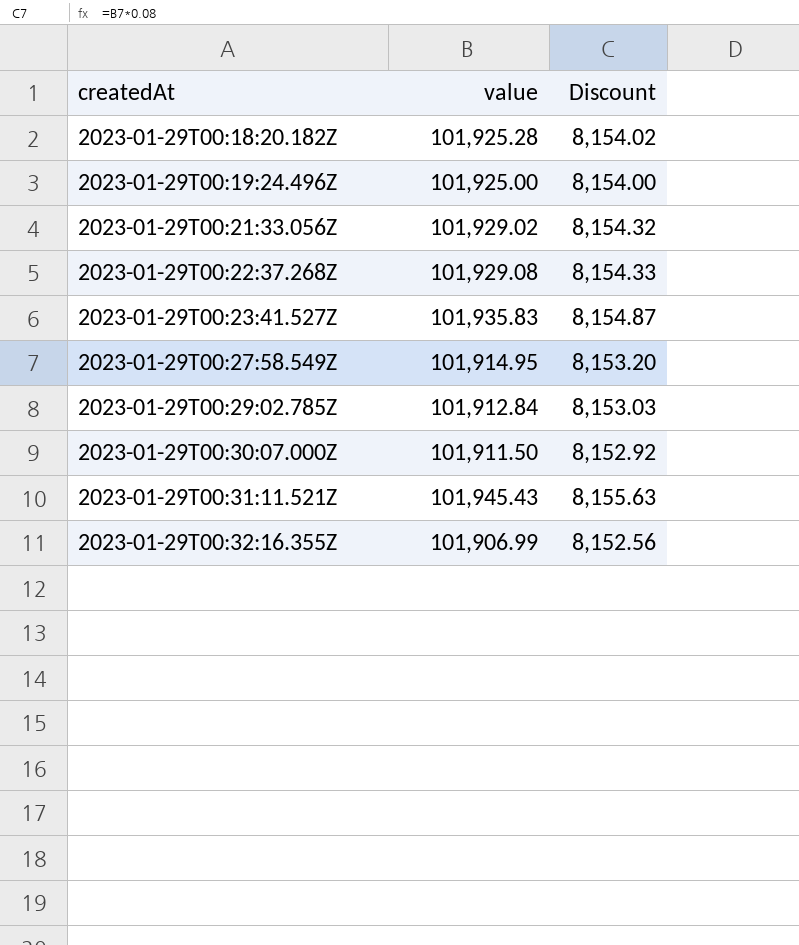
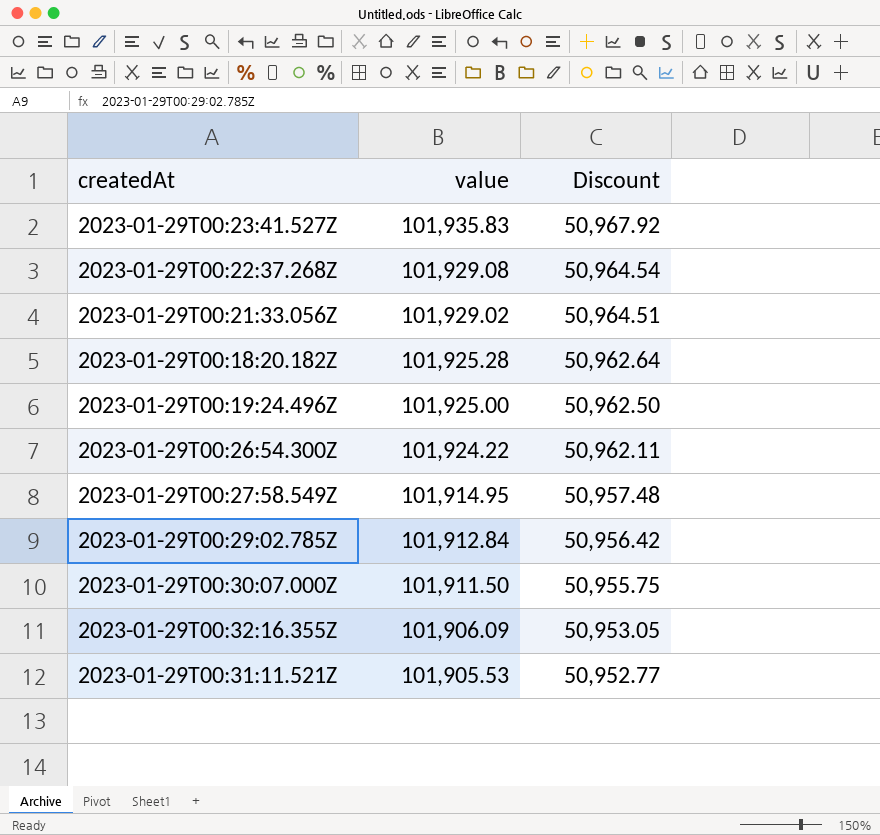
row order: createdAt ascending -> value descending
column Discount | formula: [value] * 0.08 -> [value] * 0.5
row 2023-01-29T00:26:54.300Z: none -> 101,924.22 | 50,962.11
2023-01-29T00:32:16.355Z | value: 101,906.99 -> 101,906.09
2023-01-29T00:31:11.521Z | value: 101,945.43 -> 101,905.53

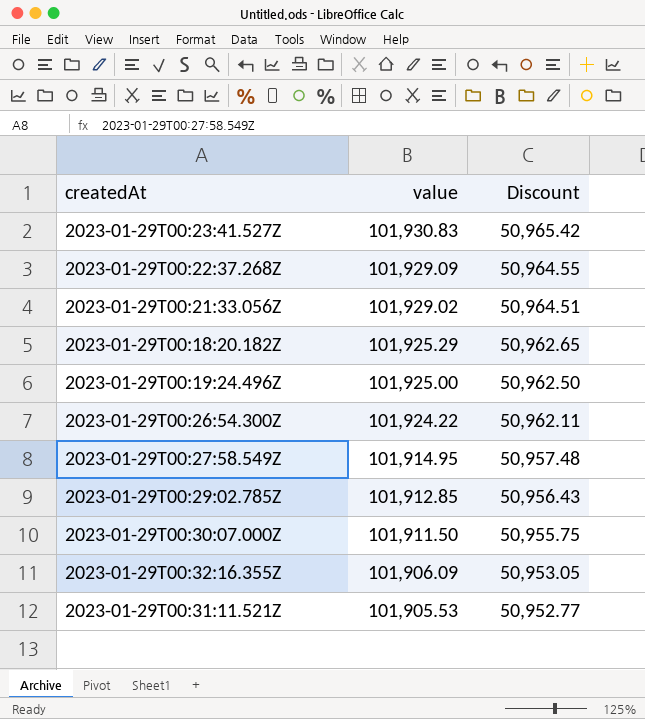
2023-01-29T00:23:41.527Z | value: 101,935.83 -> 101,930.83
2023-01-29T00:23:41.527Z | Discount: 50,967.92 -> 50,965.42
2023-01-29T00:22:37.268Z | value: 101,929.08 -> 101,929.09
2023-01-29T00:22:37.268Z | Discount: 50,964.54 -> 50,964.55
2023-01-29T00:18:20.182Z | value: 101,925.28 -> 101,925.29
2023-01-29T00:18:20.182Z | Discount: 50,962.64 -> 50,962.65
2023-01-29T00:29:02.785Z | value: 101,912.84 -> 101,912.85
2023-01-29T00:29:02.785Z | Discount: 50,956.42 -> 50,956.43

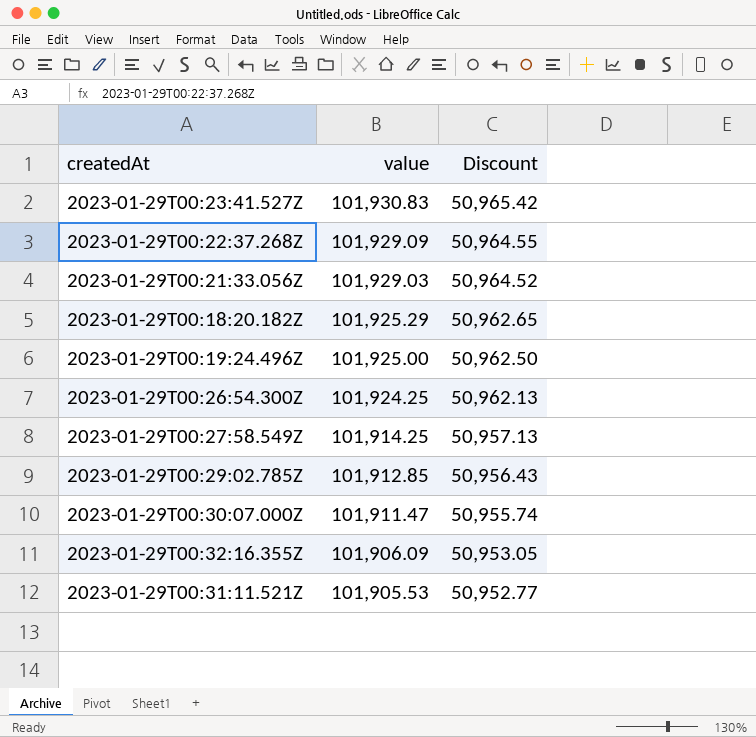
2023-01-29T00:21:33.056Z | value: 101,929.02 -> 101,929.03
2023-01-29T00:21:33.056Z | Discount: 50,964.51 -> 50,964.52
2023-01-29T00:26:54.300Z | value: 101,924.22 -> 101,924.25
2023-01-29T00:26:54.300Z | Discount: 50,962.11 -> 50,962.13
2023-01-29T00:27:58.549Z | value: 101,914.95 -> 101,914.25
2023-01-29T00:27:58.549Z | Discount: 50,957.48 -> 50,957.13
2023-01-29T00:30:07.000Z | value: 101,911.50 -> 101,911.47
2023-01-29T00:30:07.000Z | Discount: 50,955.75 -> 50,955.74

